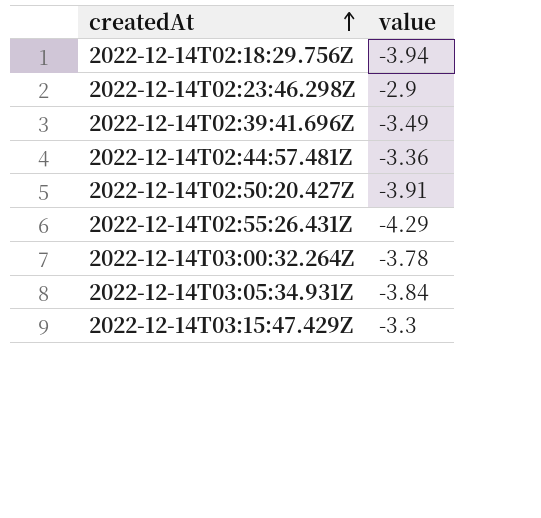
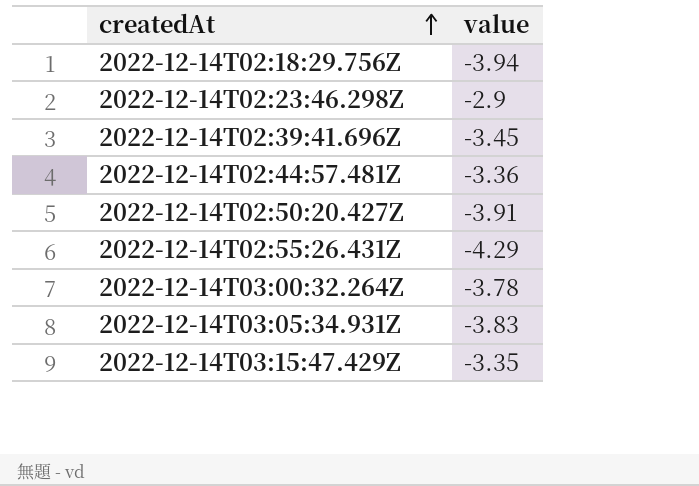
2022-12-14T02:39:41.696Z | value: -3.49 -> -3.45
2022-12-14T03:05:34.931Z | value: -3.84 -> -3.83
2022-12-14T03:15:47.429Z | value: -3.3 -> -3.35

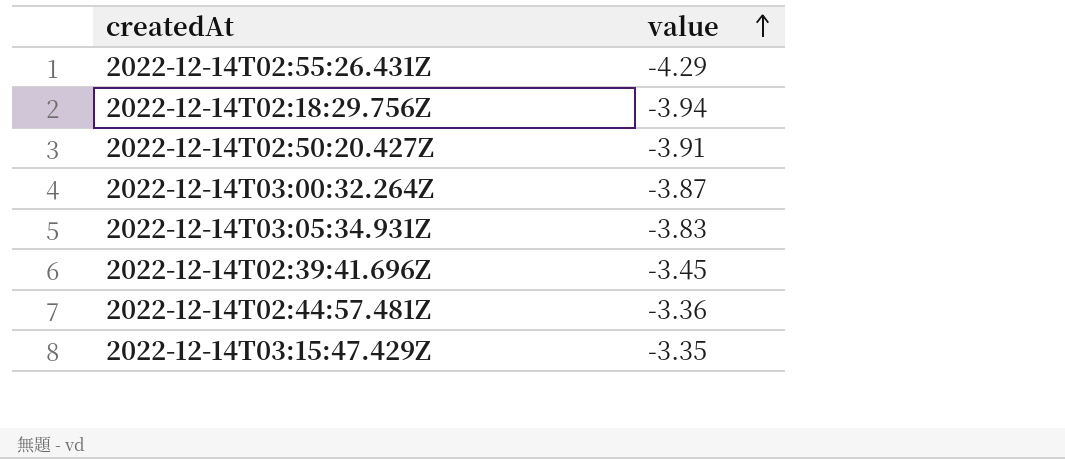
row order: createdAt ascending -> value ascending
row 2022-12-14T02:23:46.298Z: -2.9 -> none
2022-12-14T03:00:32.264Z | value: -3.78 -> -3.87

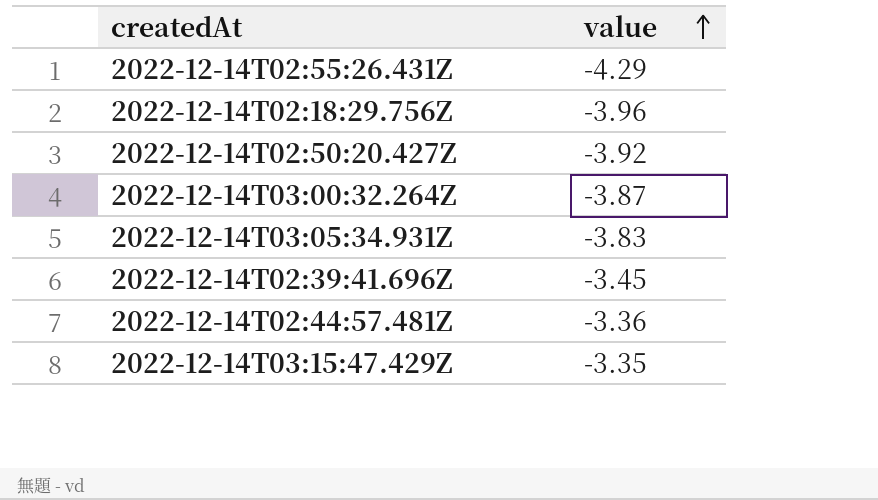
2022-12-14T02:18:29.756Z | value: -3.94 -> -3.96
2022-12-14T02:50:20.427Z | value: -3.91 -> -3.92

